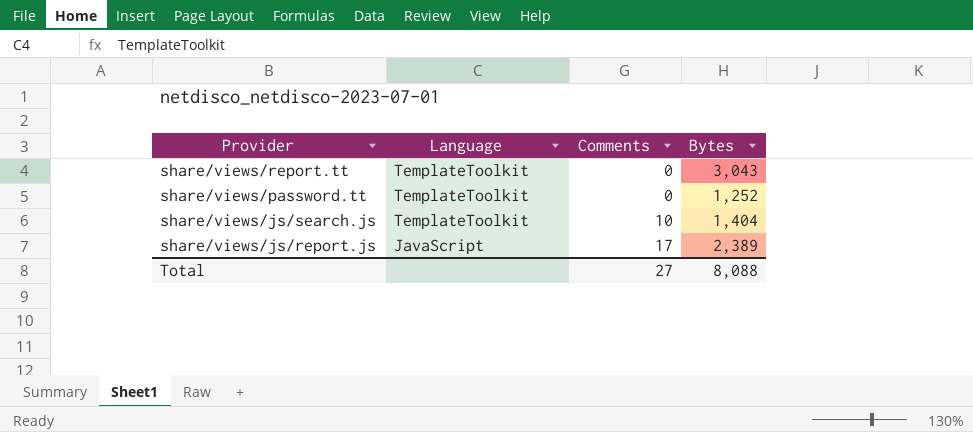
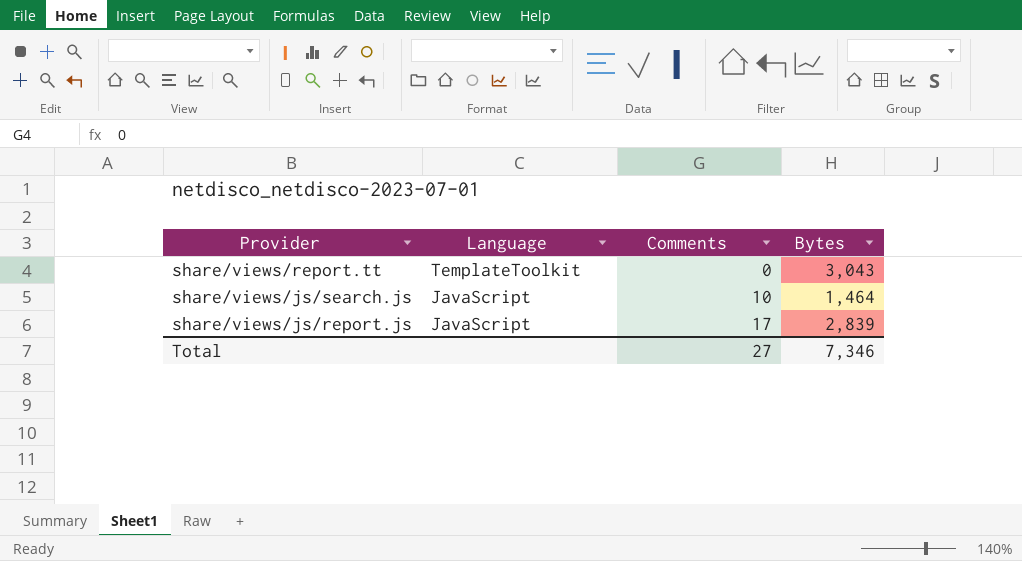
row share/views/password.tt: TemplateToolkit | 0 | 1,252 -> none
share/views/js/search.js | Language: TemplateToolkit -> JavaScript
share/views/js/search.js | Bytes: 1,404 -> 1,464
share/views/js/report.js | Bytes: 2,389 -> 2,839
Total | Bytes: 8,088 -> 7,346

